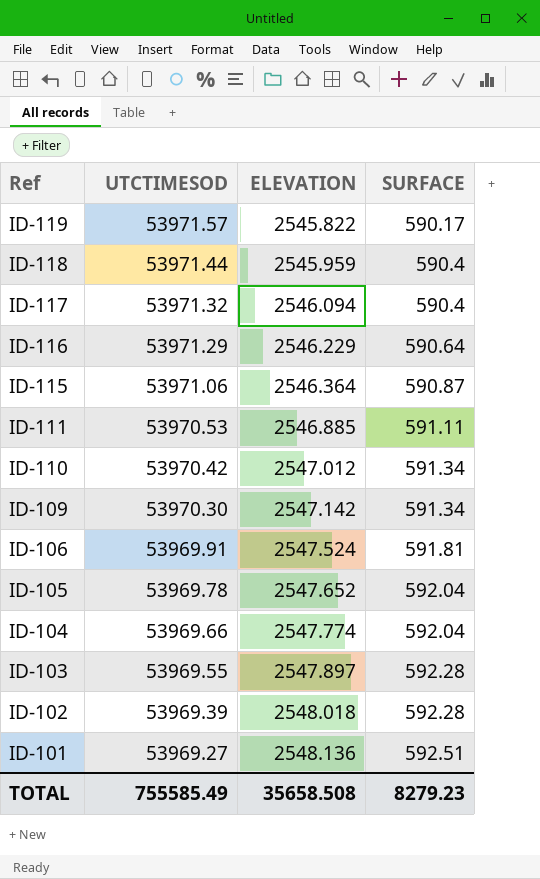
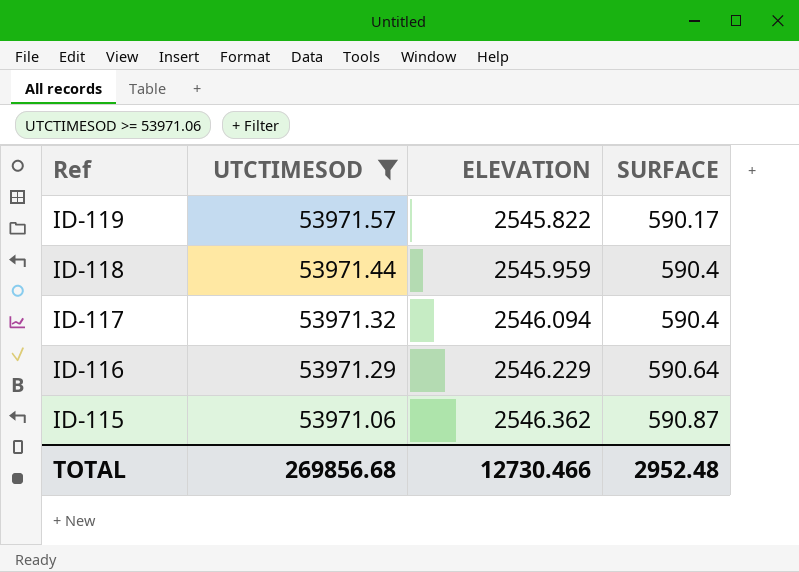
filter: none -> UTCTIMESOD >= 53971.06
ID-115 | ELEVATION: 2546.364 -> 2546.362
TOTAL | UTCTIMESOD: 755585.49 -> 269856.68
TOTAL | ELEVATION: 35658.508 -> 12730.466
TOTAL | SURFACE: 8279.23 -> 2952.48

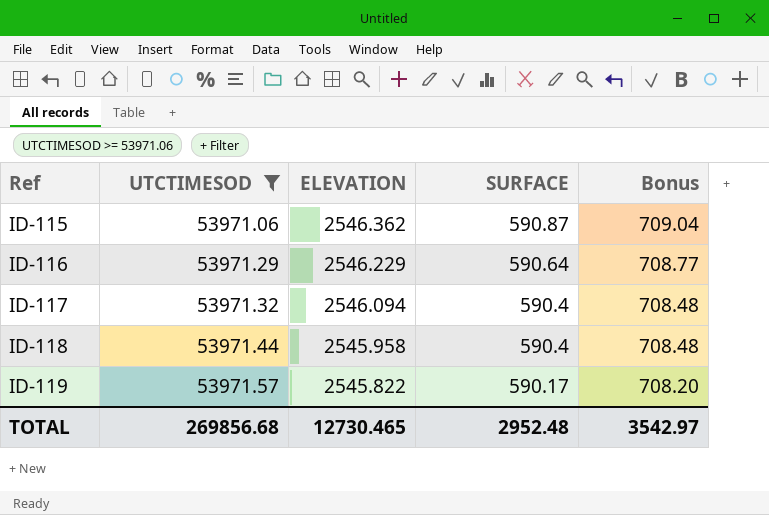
row order: Ref descending -> Ref ascending
column Bonus | formula: none -> [SURFACE] * 1.2
ID-118 | ELEVATION: 2545.959 -> 2545.958
TOTAL | ELEVATION: 12730.466 -> 12730.465

